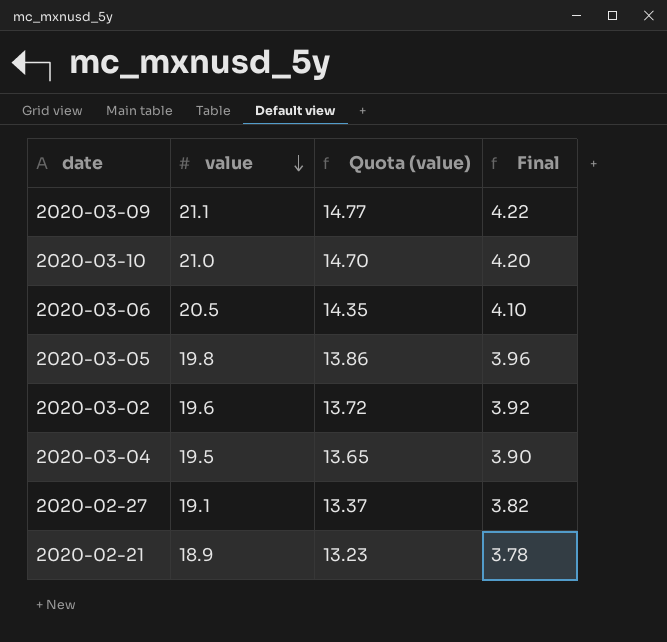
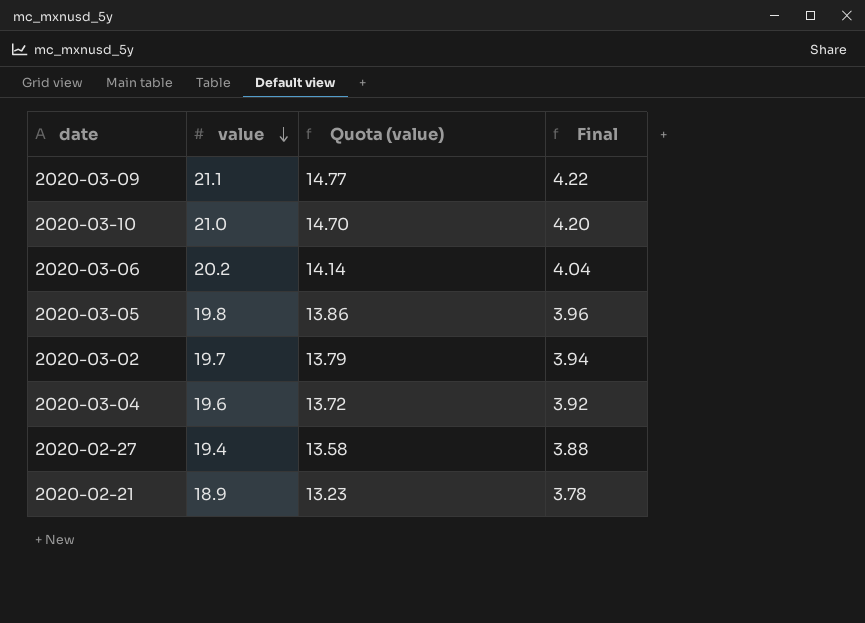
2020-03-06 | value: 20.5 -> 20.2
2020-03-06 | Quota (value): 14.35 -> 14.14
2020-03-06 | Final: 4.10 -> 4.04
2020-03-02 | value: 19.6 -> 19.7
2020-03-02 | Quota (value): 13.72 -> 13.79
2020-03-02 | Final: 3.92 -> 3.94
2020-03-04 | value: 19.5 -> 19.6
2020-03-04 | Quota (value): 13.65 -> 13.72
2020-03-04 | Final: 3.90 -> 3.92
2020-02-27 | value: 19.1 -> 19.4
2020-02-27 | Quota (value): 13.37 -> 13.58
2020-02-27 | Final: 3.82 -> 3.88

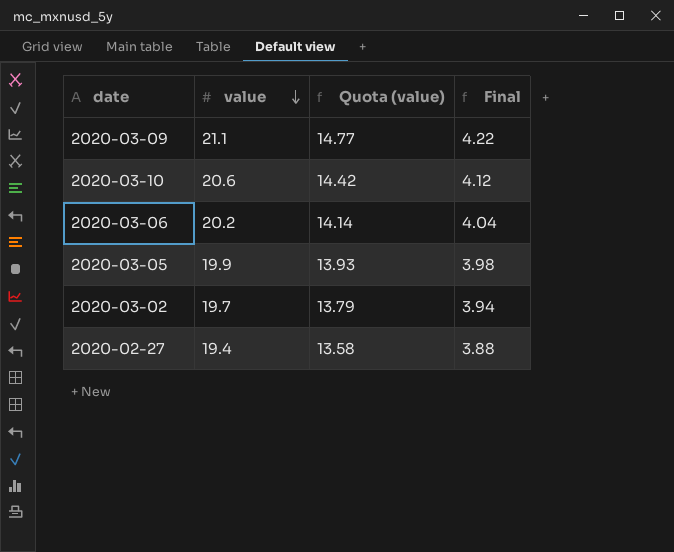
row 2020-03-04: 19.6 | 13.72 | 3.92 -> none
row 2020-02-21: 18.9 | 13.23 | 3.78 -> none
2020-03-10 | value: 21.0 -> 20.6
2020-03-10 | Quota (value): 14.70 -> 14.42
2020-03-10 | Final: 4.20 -> 4.12
2020-03-05 | value: 19.8 -> 19.9
2020-03-05 | Quota (value): 13.86 -> 13.93
2020-03-05 | Final: 3.96 -> 3.98

